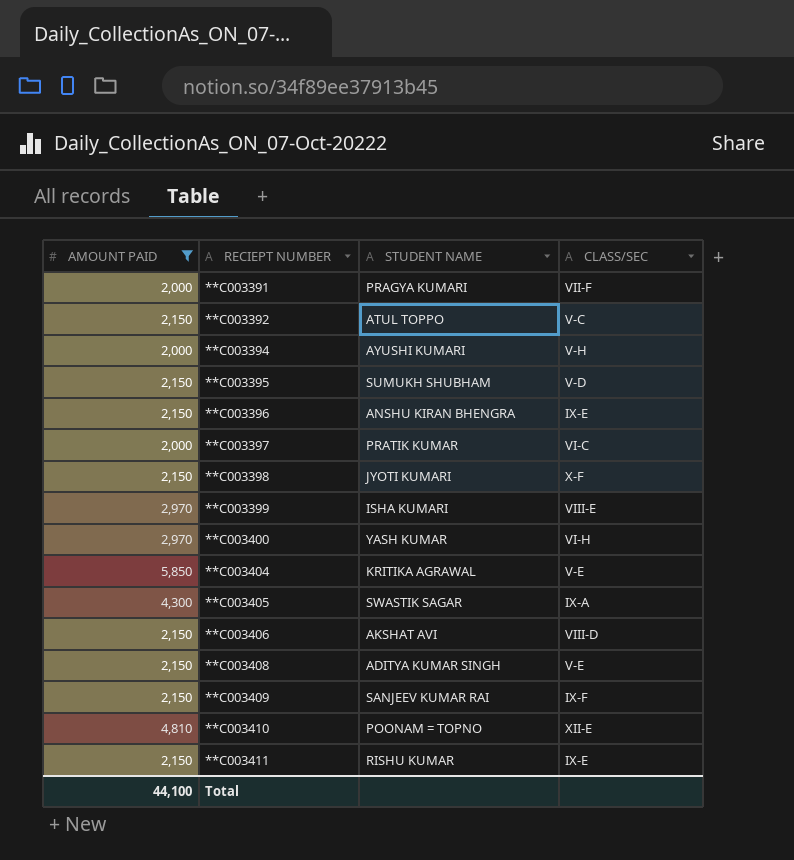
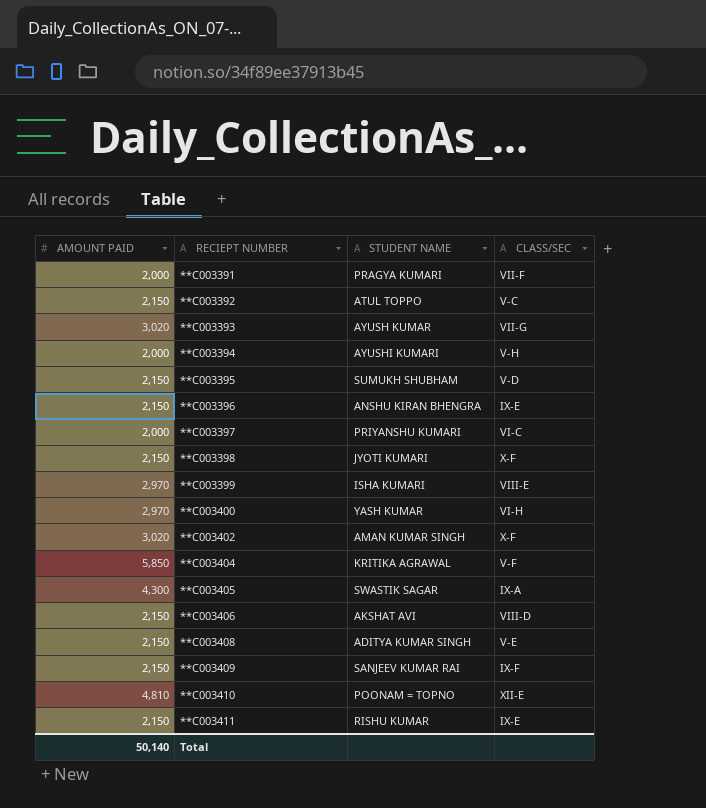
filter: AMOUNT PAID != 3,020 -> none
**C003397 | STUDENT NAME: PRATIK KUMAR -> PRIYANSHU KUMARI
**C003404 | CLASS/SEC: V-E -> V-F
Total | AMOUNT PAID: 44,100 -> 50,140

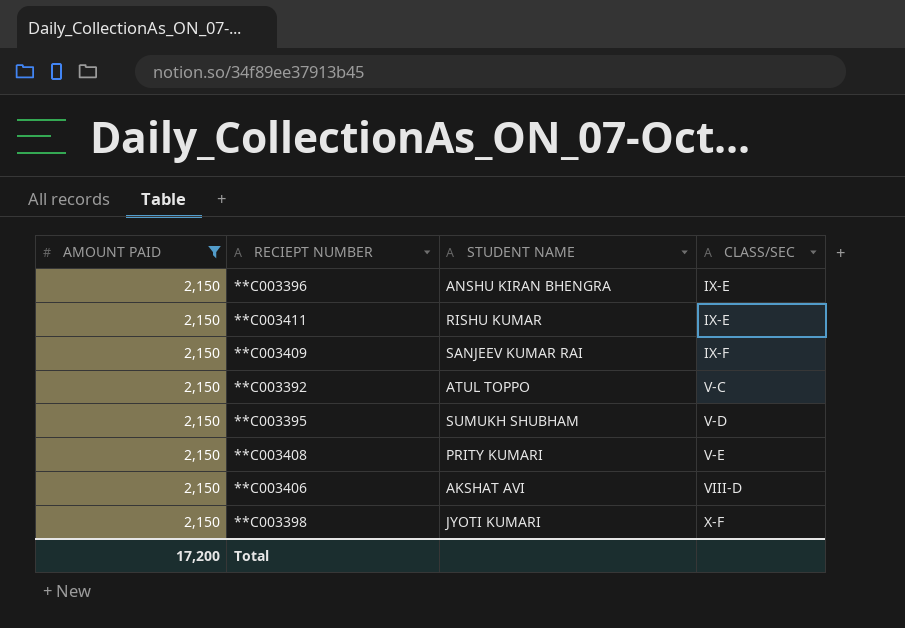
filter: none -> AMOUNT PAID = 2,150
row order: RECIEPT NUMBER ascending -> CLASS/SEC ascending
**C003408 | STUDENT NAME: ADITYA KUMAR SINGH -> PRITY KUMARI
Total | AMOUNT PAID: 50,140 -> 17,200

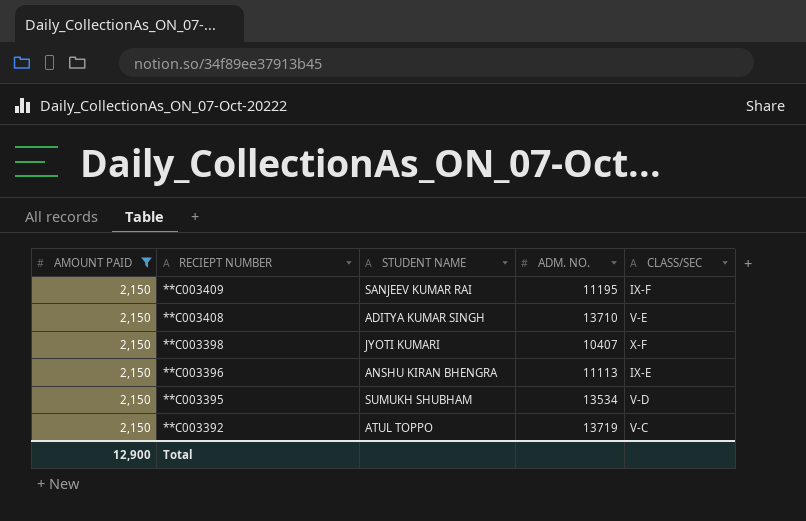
row order: CLASS/SEC ascending -> RECIEPT NUMBER descending
column ADM. NO. | position: none -> 4
row **C003411: 2,150 | RISHU KUMAR | IX-E -> none
row **C003406: 2,150 | AKSHAT AVI | VIII-D -> none
**C003408 | STUDENT NAME: PRITY KUMARI -> ADITYA KUMAR SINGH
Total | AMOUNT PAID: 17,200 -> 12,900

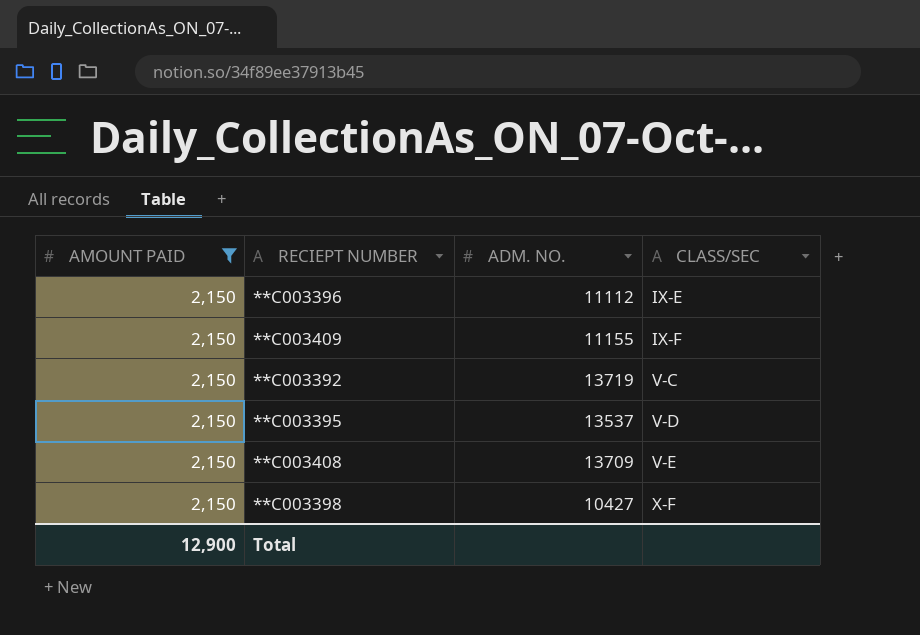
row order: RECIEPT NUMBER descending -> CLASS/SEC ascending
column STUDENT NAME | position: 3 -> none
**C003396 | ADM. NO.: 11113 -> 11112
**C003409 | ADM. NO.: 11195 -> 11155
**C003395 | ADM. NO.: 13534 -> 13537
**C003408 | ADM. NO.: 13710 -> 13709
**C003398 | ADM. NO.: 10407 -> 10427

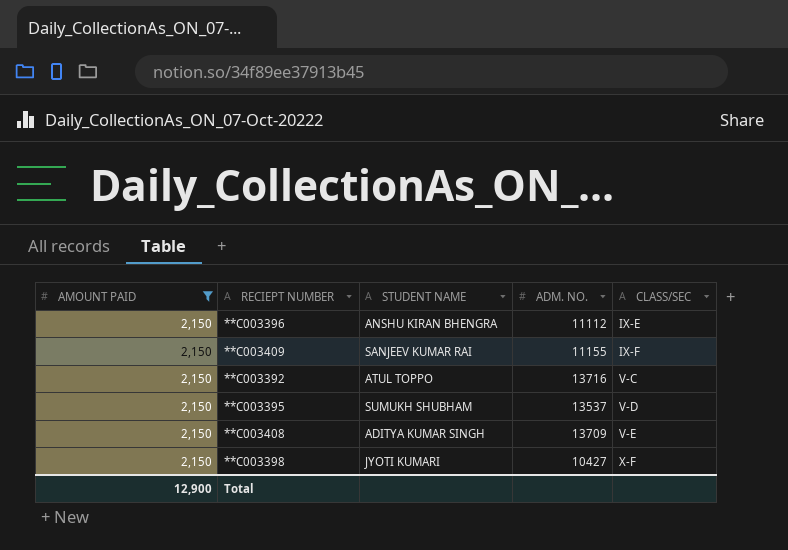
column STUDENT NAME | position: none -> 3
**C003392 | ADM. NO.: 13719 -> 13716

